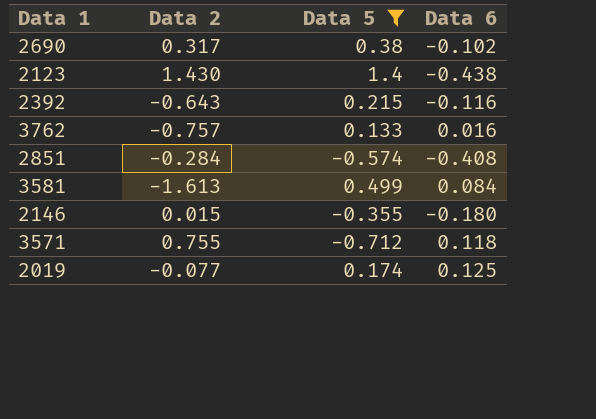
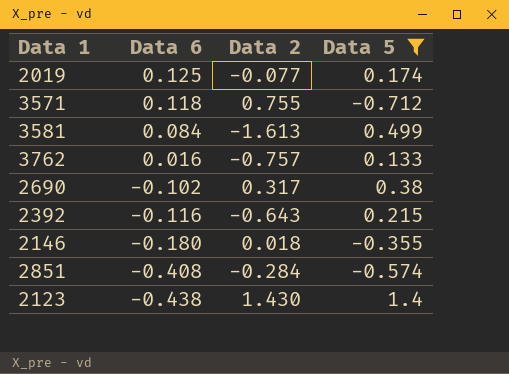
row order: none -> Data 6 descending
column Data 6 | position: 4 -> 2
2146 | Data 2: 0.015 -> 0.018

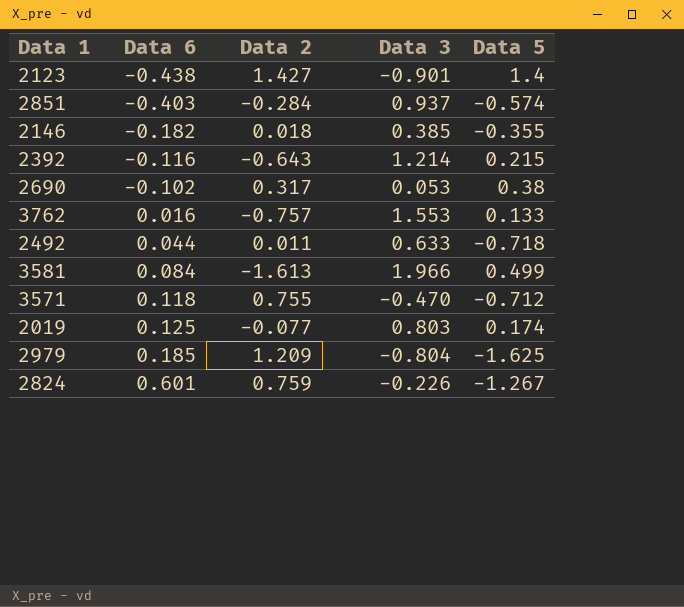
filter: Data 5 >= -0.712 -> none
row order: Data 6 descending -> Data 6 ascending
column Data 3 | position: none -> 4
2123 | Data 2: 1.430 -> 1.427
2851 | Data 6: -0.408 -> -0.403
2146 | Data 6: -0.180 -> -0.182

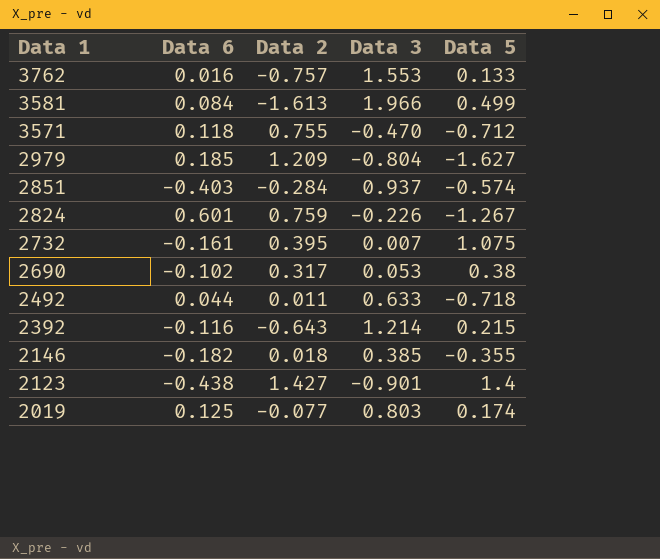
row order: Data 6 ascending -> Data 1 descending
2979 | Data 5: -1.625 -> -1.627
row 2732: none -> -0.161 | 0.395 | 0.007 | 1.075

